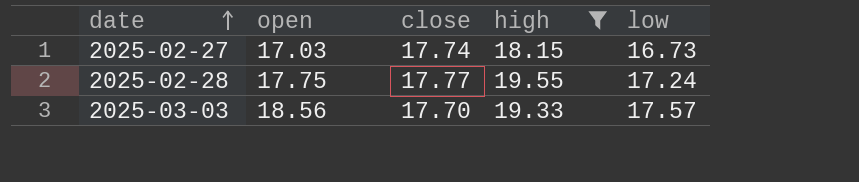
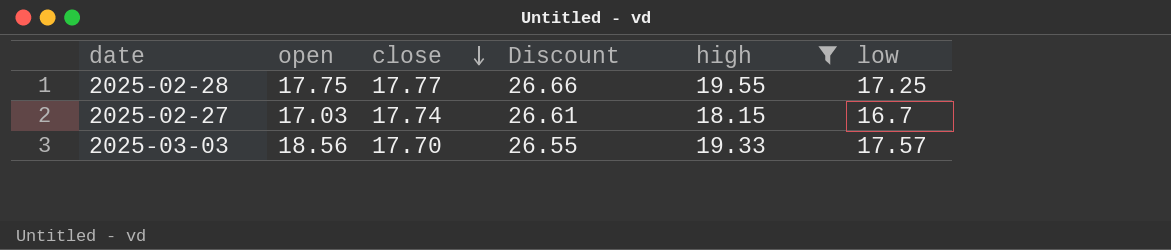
row order: date ascending -> close descending
column Discount | formula: none -> [close] * 1.5
2025-02-28 | low: 17.24 -> 17.25
2025-02-27 | low: 16.73 -> 16.7

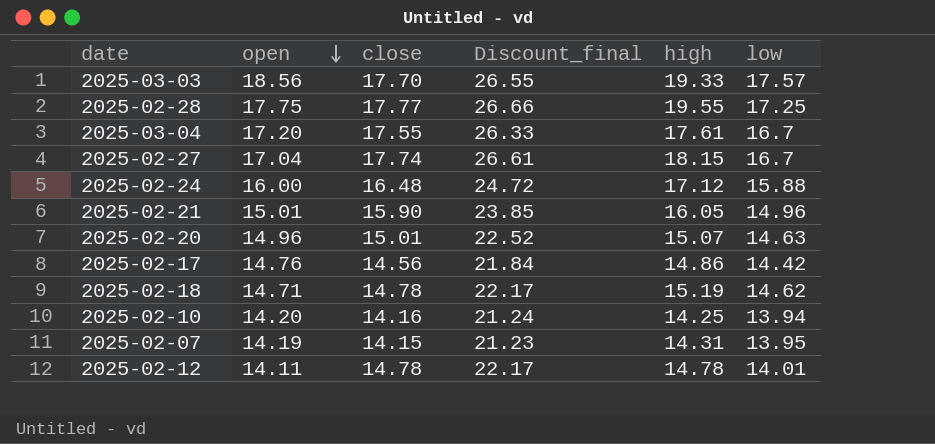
filter: high >= 18.15 -> none
row order: close descending -> open descending
column name: Discount -> Discount_final
2025-02-27 | open: 17.03 -> 17.04

